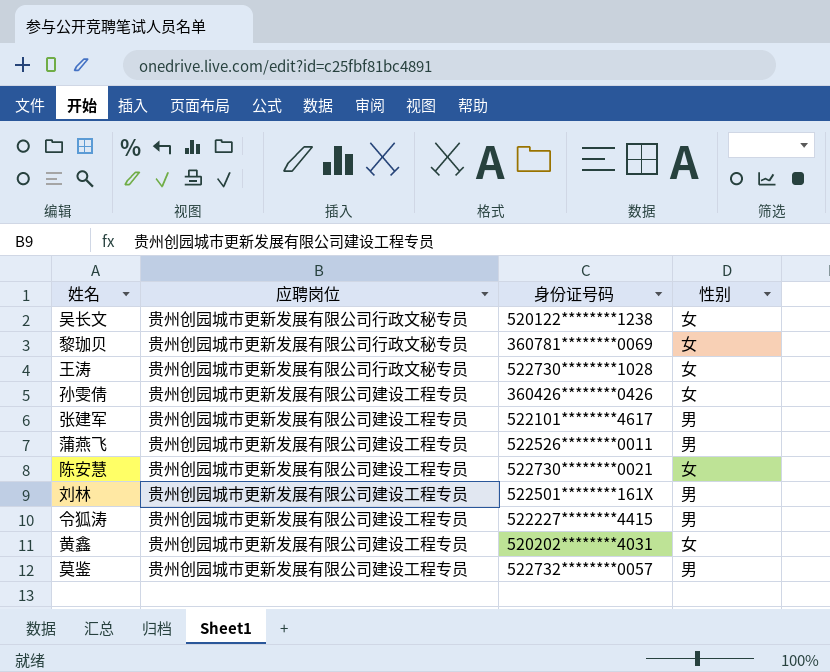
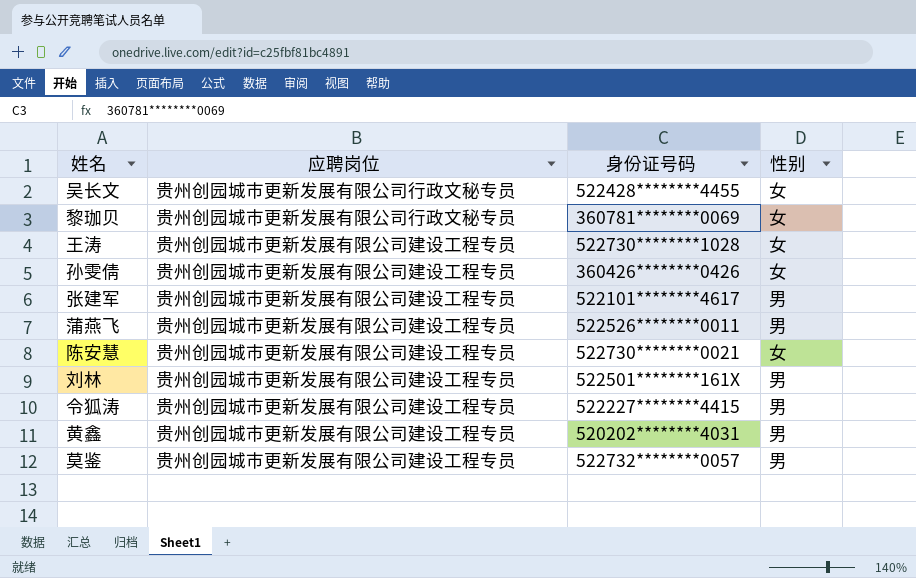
吴长文 | 身份证号码: 520122********1238 -> 522428********4455
王涛 | 应聘岗位: 贵州创园城市更新发展有限公司行政文秘专员 -> 贵州创园城市更新发展有限公司建设工程专员
黄鑫 | 性别: 女 -> 男

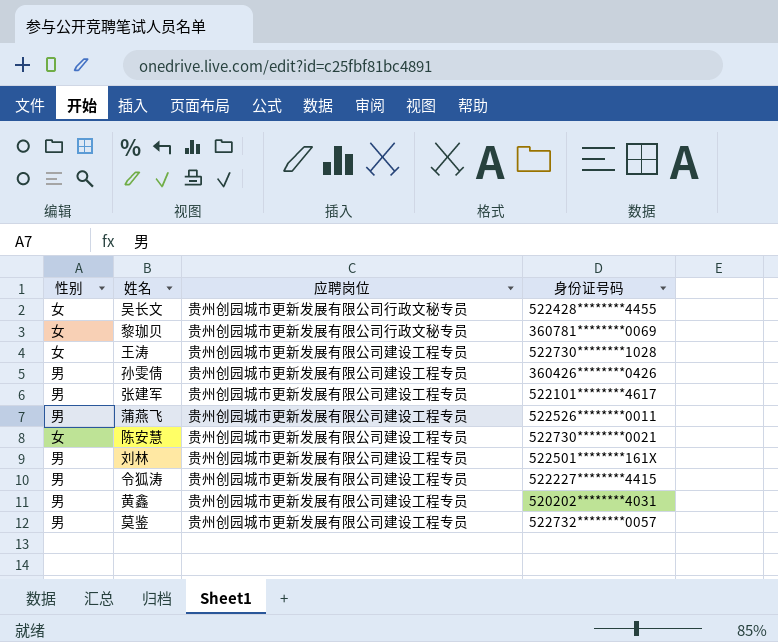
column 性别 | position: 4 -> 1
孙雯倩 | 性别: 女 -> 男

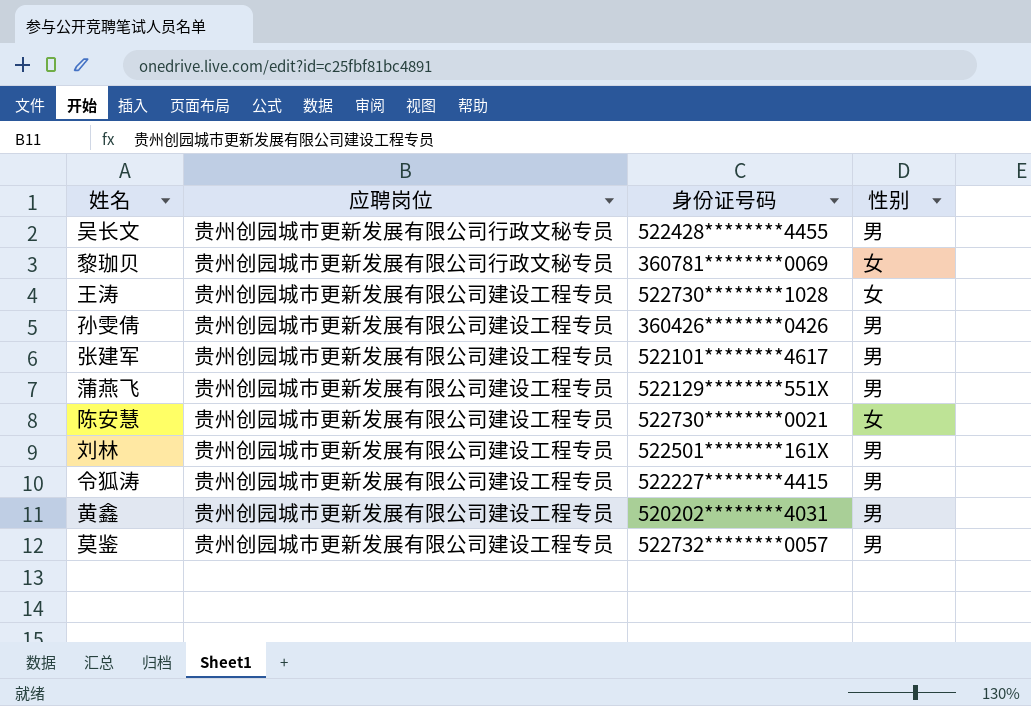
column 性别 | position: 1 -> 4
吴长文 | 性别: 女 -> 男
蒲燕飞 | 身份证号码: 522526********0011 -> 522129********551X

